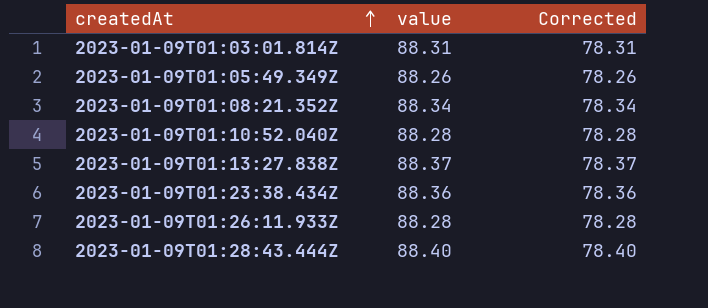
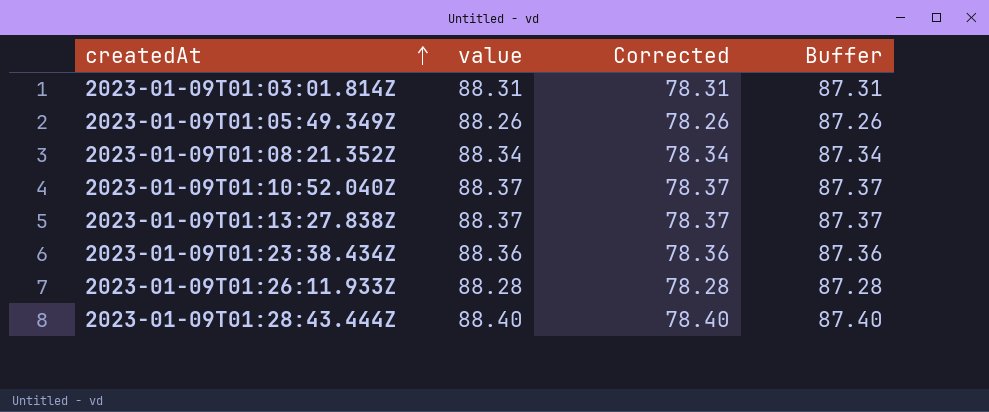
column Buffer | formula: none -> [value] - 1
2023-01-09T01:10:52.040Z | value: 88.28 -> 88.37
2023-01-09T01:10:52.040Z | Corrected: 78.28 -> 78.37

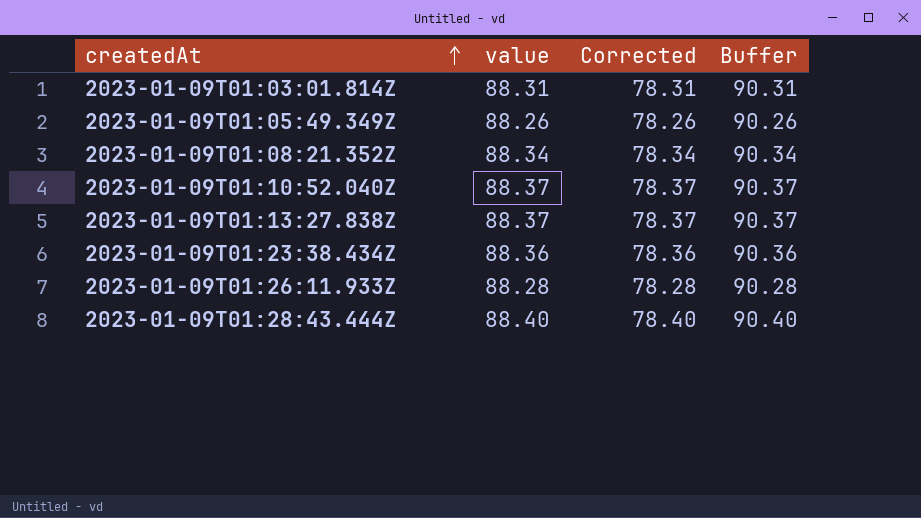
column Buffer | formula: [value] - 1 -> [value] + 2

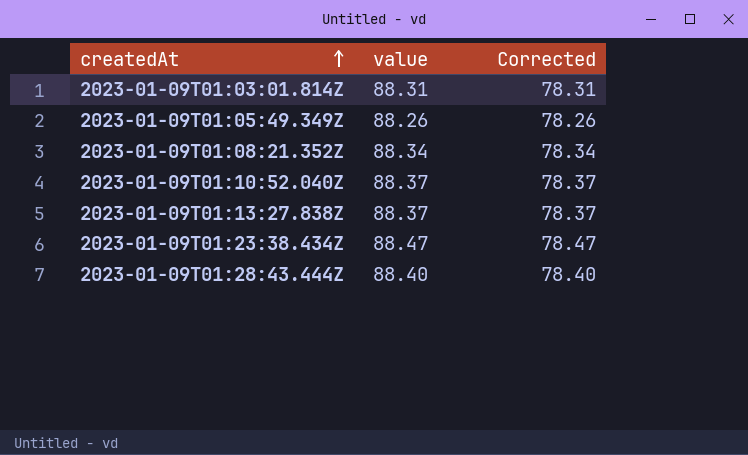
column Buffer | formula: [value] + 2 -> none
row 2023-01-09T01:26:11.933Z: 88.28 | 78.28 | 90.28 -> none
2023-01-09T01:23:38.434Z | value: 88.36 -> 88.47
2023-01-09T01:23:38.434Z | Corrected: 78.36 -> 78.47

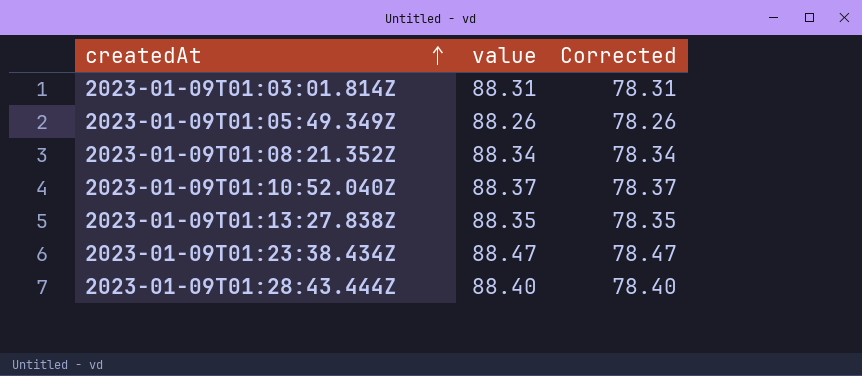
2023-01-09T01:13:27.838Z | value: 88.37 -> 88.35
2023-01-09T01:13:27.838Z | Corrected: 78.37 -> 78.35

